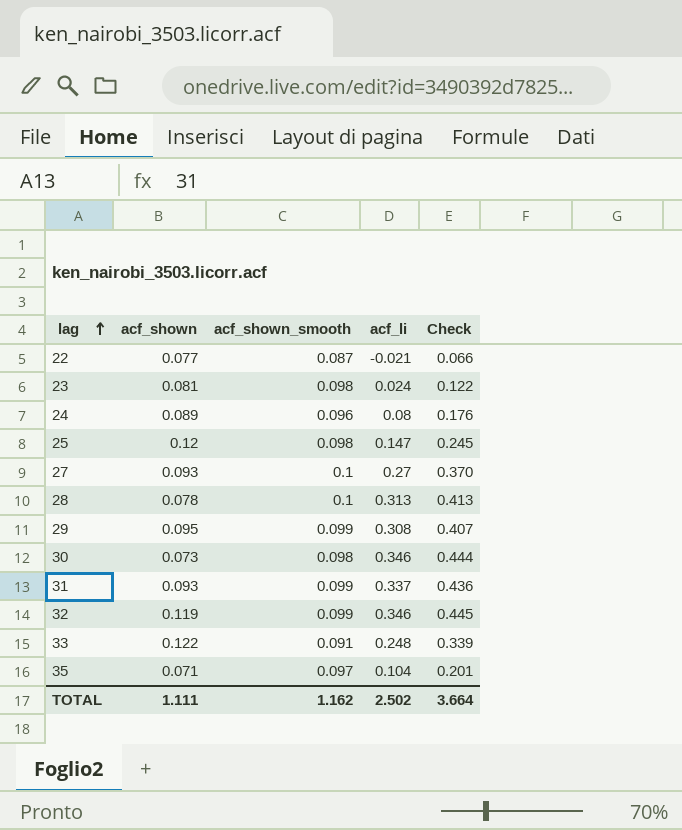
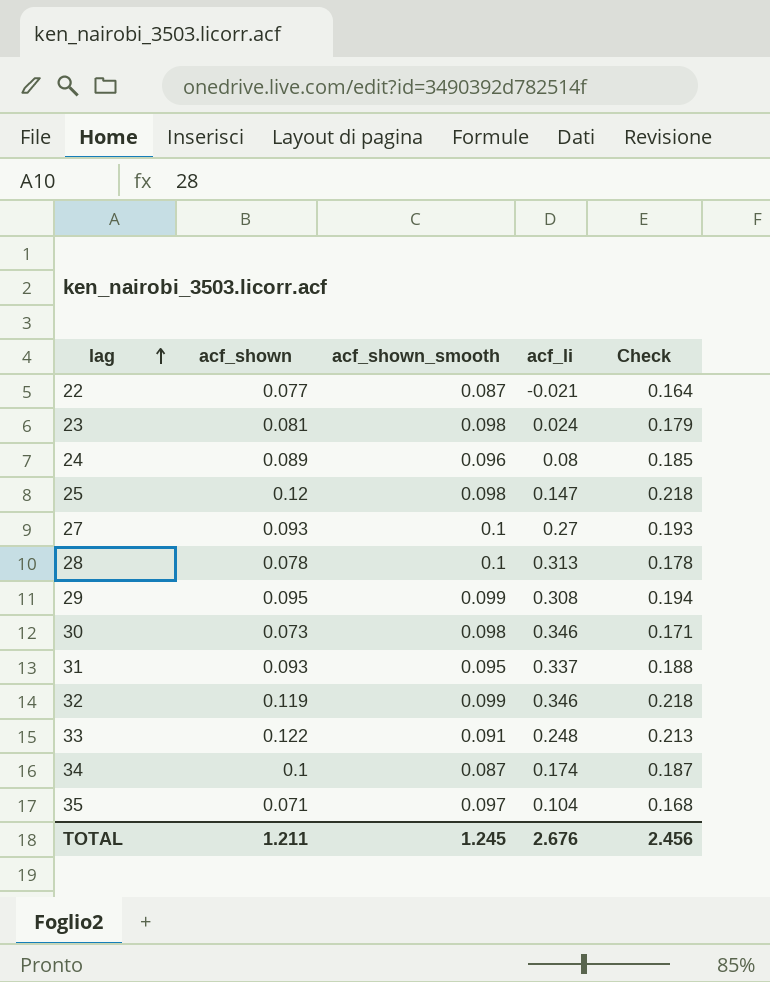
column Check | formula: [acf_shown_smooth] + [acf_li] -> [acf_shown] + [acf_shown_smooth]
31 | acf_shown_smooth: 0.099 -> 0.095
row 34: none -> 0.1 | 0.087 | 0.174 | 0.187
TOTAL | acf_shown: 1.111 -> 1.211
TOTAL | acf_shown_smooth: 1.162 -> 1.245
TOTAL | acf_li: 2.502 -> 2.676
TOTAL | Check: 3.664 -> 2.456

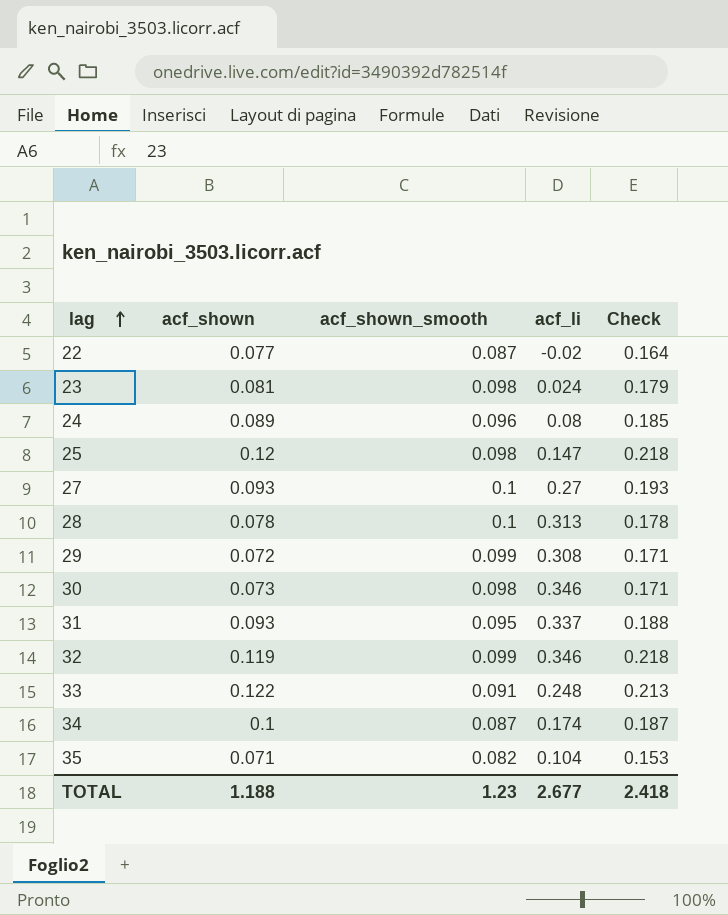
22 | acf_li: -0.021 -> -0.02
29 | acf_shown: 0.095 -> 0.072
29 | Check: 0.194 -> 0.171
35 | acf_shown_smooth: 0.097 -> 0.082
35 | Check: 0.168 -> 0.153
TOTAL | acf_shown: 1.211 -> 1.188
TOTAL | acf_shown_smooth: 1.245 -> 1.23
TOTAL | acf_li: 2.676 -> 2.677
TOTAL | Check: 2.456 -> 2.418

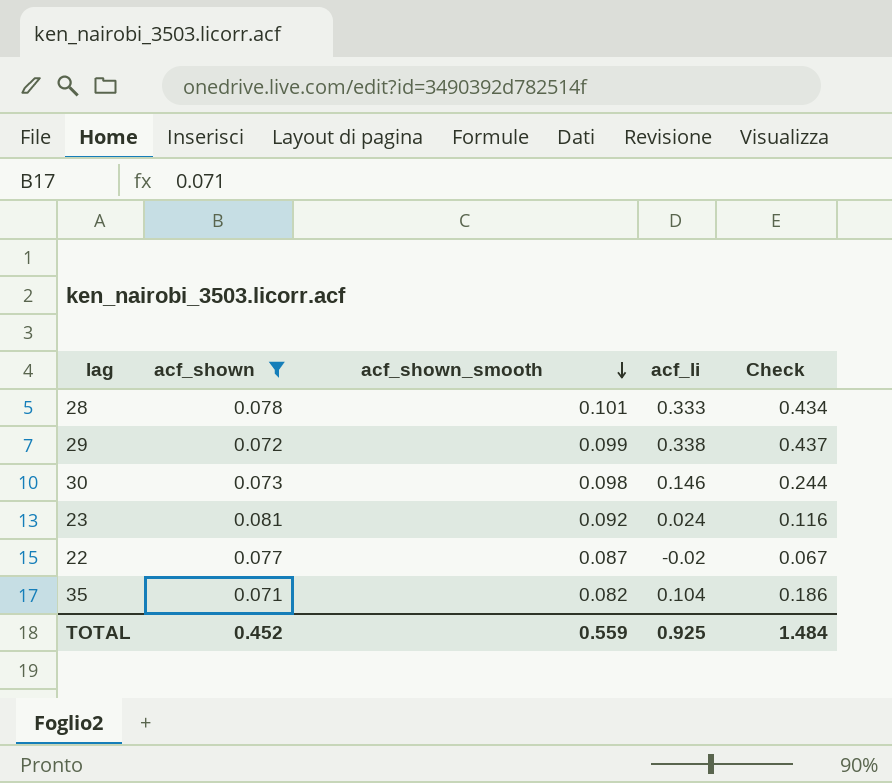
filter: none -> acf_shown <= 0.081
row order: lag ascending -> acf_shown_smooth descending
column Check | formula: [acf_shown] + [acf_shown_smooth] -> [acf_shown_smooth] + [acf_li]
28 | acf_shown_smooth: 0.1 -> 0.101
28 | acf_li: 0.313 -> 0.333
29 | acf_li: 0.308 -> 0.338
30 | acf_li: 0.346 -> 0.146
23 | acf_shown_smooth: 0.098 -> 0.092
TOTAL | acf_shown: 1.188 -> 0.452
TOTAL | acf_shown_smooth: 1.23 -> 0.559
TOTAL | acf_li: 2.677 -> 0.925
TOTAL | Check: 2.418 -> 1.484

